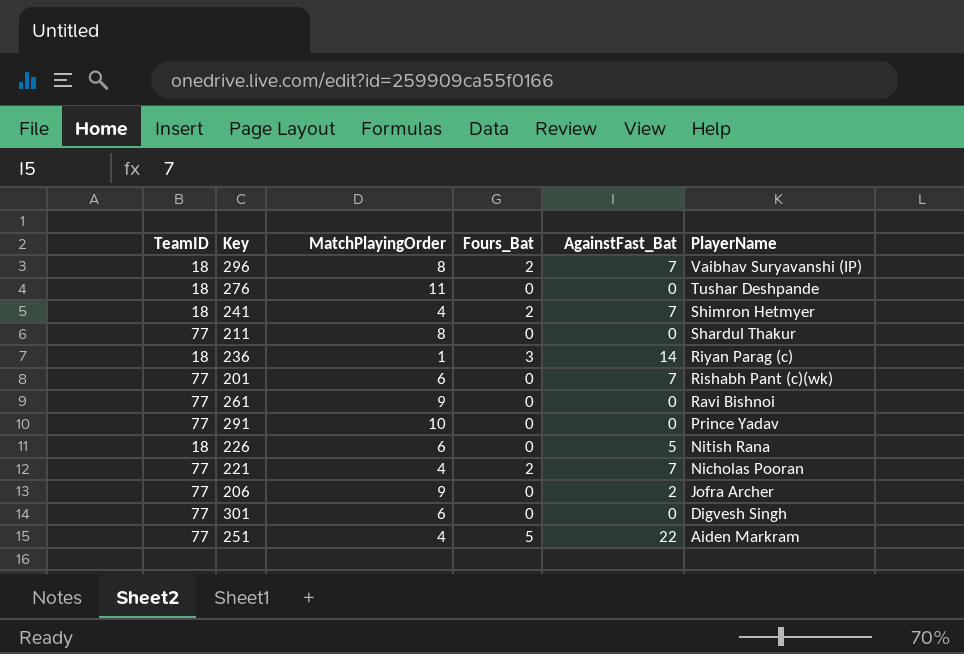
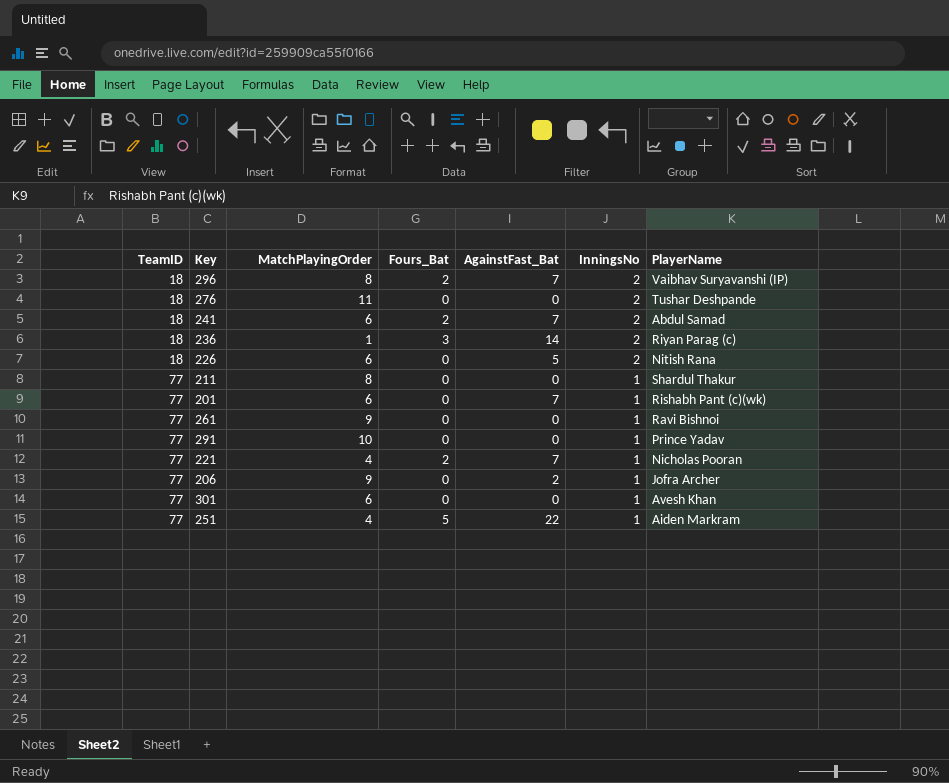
row order: PlayerName descending -> TeamID ascending
column InningsNo | position: none -> 6
241 | MatchPlayingOrder: 4 -> 6
241 | PlayerName: Shimron Hetmyer -> Abdul Samad
301 | PlayerName: Digvesh Singh -> Avesh Khan

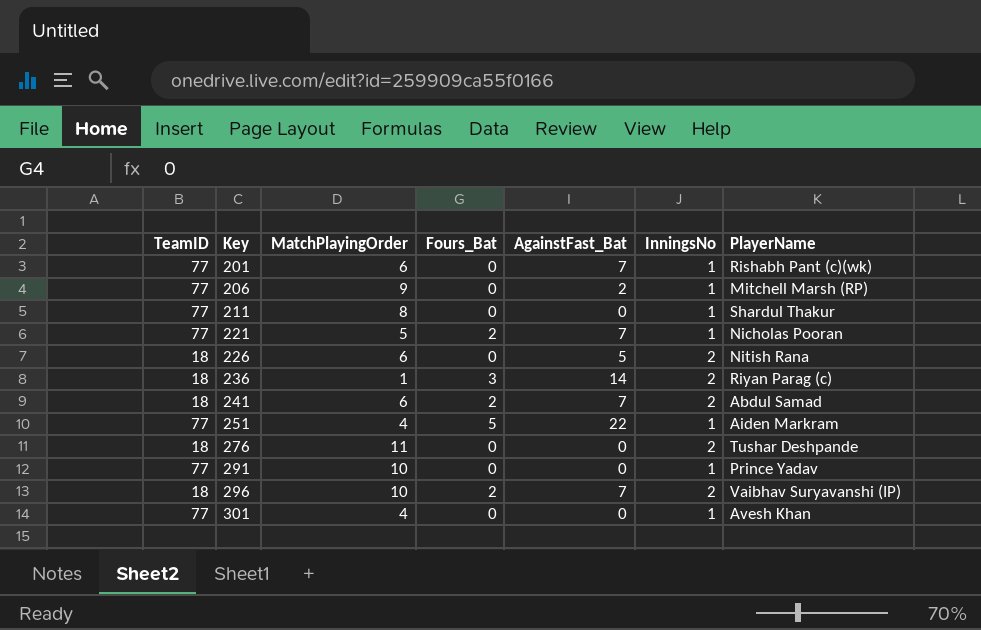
row order: TeamID ascending -> Key ascending
row 261: 77 | 9 | 0 | 0 | 1 | Ravi Bishnoi -> none
206 | PlayerName: Jofra Archer -> Mitchell Marsh (RP)
221 | MatchPlayingOrder: 4 -> 5
296 | MatchPlayingOrder: 8 -> 10
301 | MatchPlayingOrder: 6 -> 4

